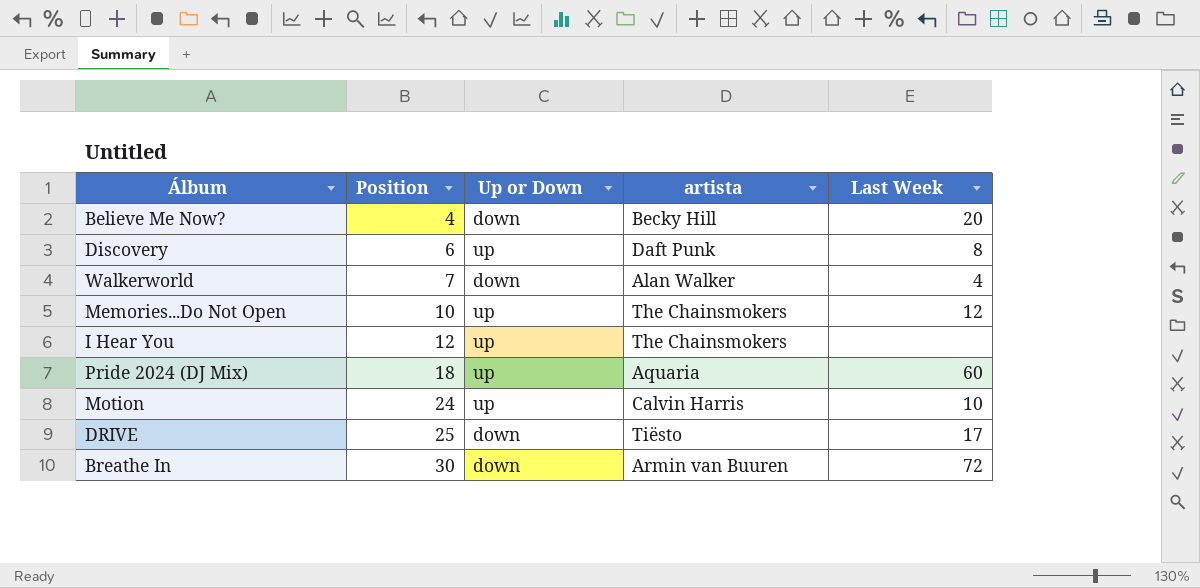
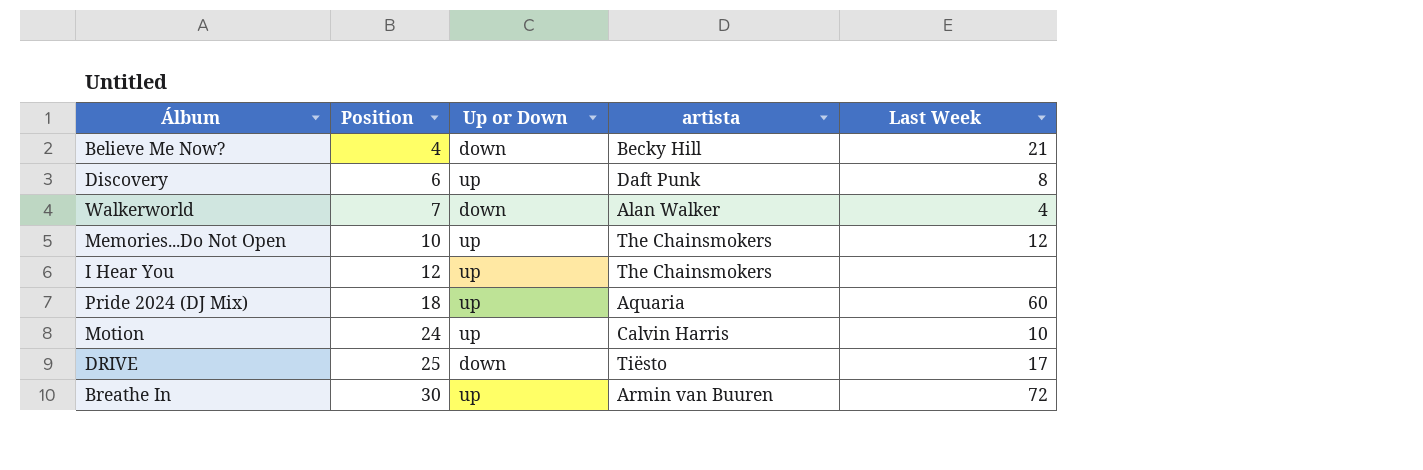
Believe Me Now? | Last Week: 20 -> 21
Breathe In | Up or Down: down -> up

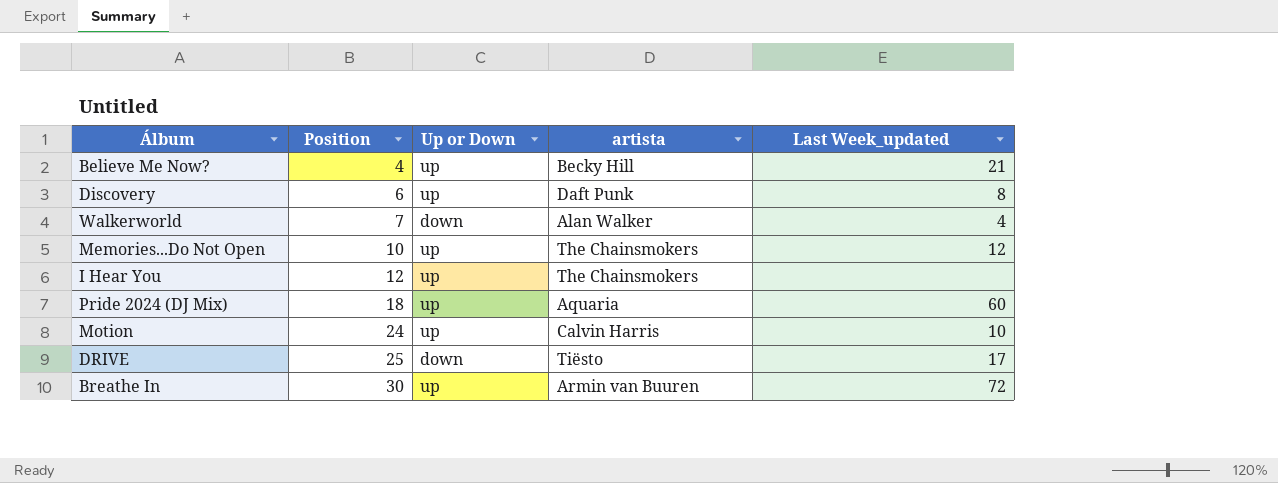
column name: Last Week -> Last Week_updated
Believe Me Now? | Up or Down: down -> up

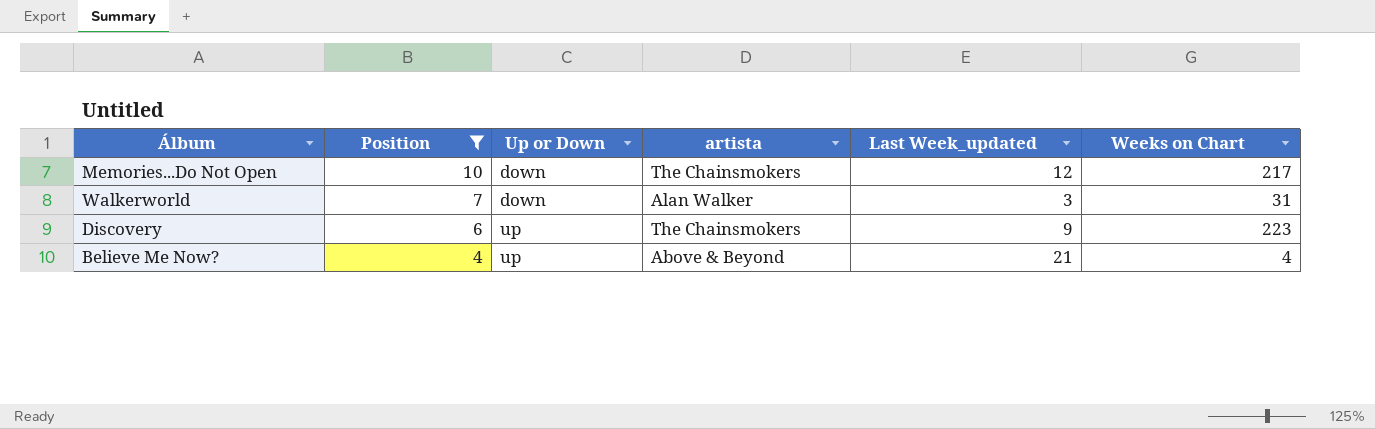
filter: none -> Position <= 10
row order: Position ascending -> Position descending
column Weeks on Chart | position: none -> 6
Memories...Do Not Open | Up or Down: up -> down
Walkerworld | Last Week_updated: 4 -> 3
Discovery | artista: Daft Punk -> The Chainsmokers
Discovery | Last Week_updated: 8 -> 9
Believe Me Now? | artista: Becky Hill -> Above & Beyond

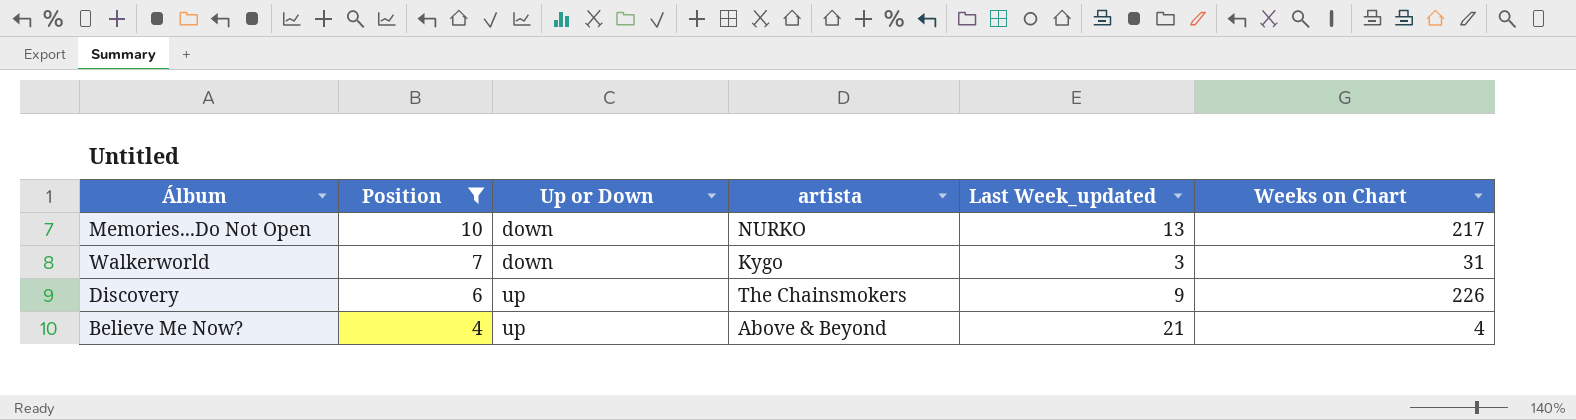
Memories...Do Not Open | artista: The Chainsmokers -> NURKO
Memories...Do Not Open | Last Week_updated: 12 -> 13
Walkerworld | artista: Alan Walker -> Kygo
Discovery | Weeks on Chart: 223 -> 226

